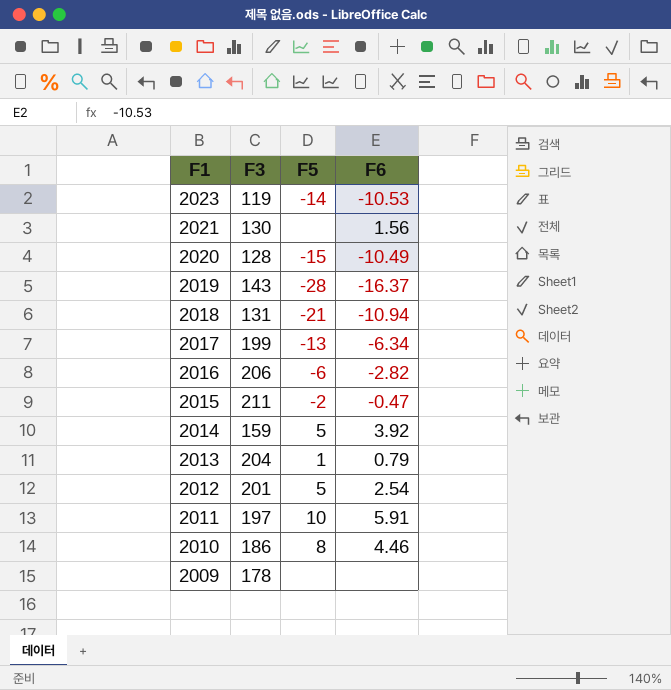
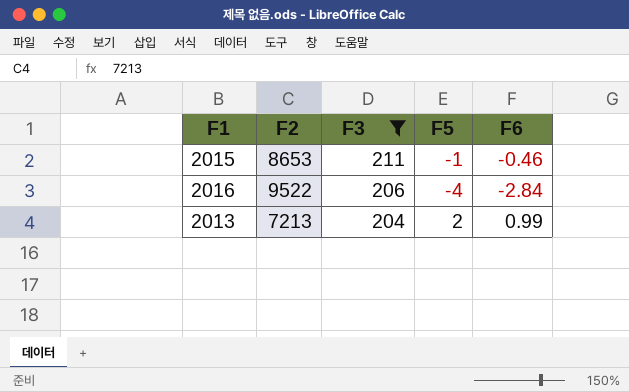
filter: none -> F3 >= 204
row order: F1 descending -> F3 descending
column F2 | position: none -> 2
2015 | F5: -2 -> -1
2015 | F6: -0.47 -> -0.46
2016 | F5: -6 -> -4
2016 | F6: -2.82 -> -2.84
2013 | F5: 1 -> 2
2013 | F6: 0.79 -> 0.99

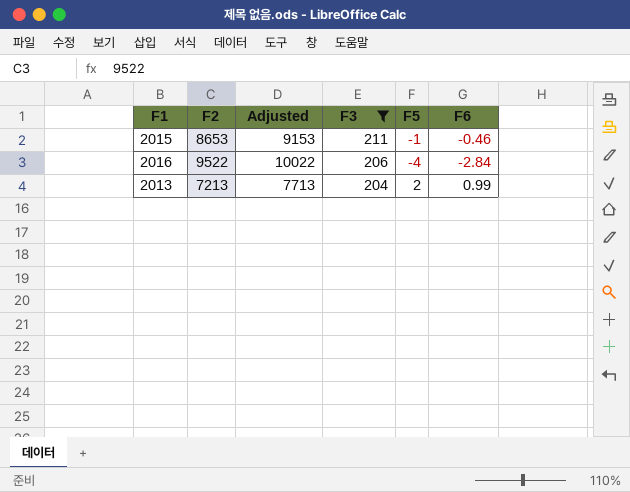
column Adjusted | formula: none -> [F2] + 500

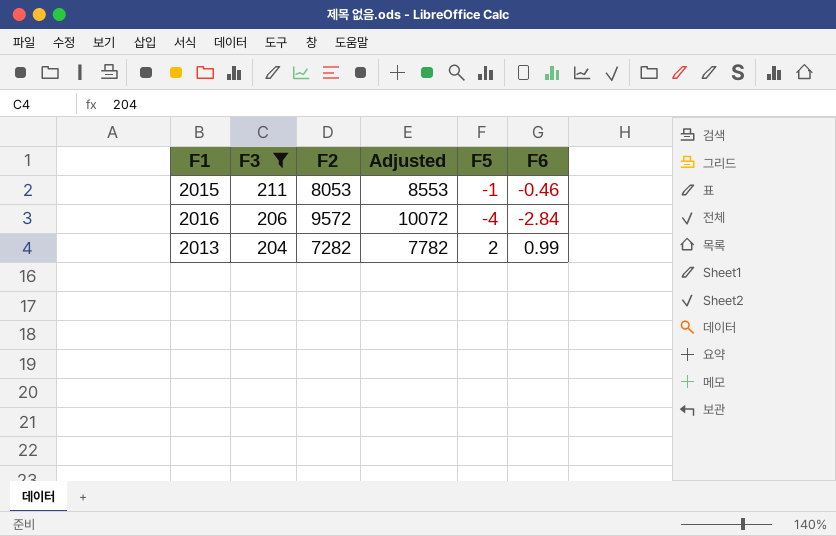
column F3 | position: 4 -> 2
2015 | F2: 8653 -> 8053
2015 | Adjusted: 9153 -> 8553
2016 | F2: 9522 -> 9572
2016 | Adjusted: 10022 -> 10072
2013 | F2: 7213 -> 7282
2013 | Adjusted: 7713 -> 7782

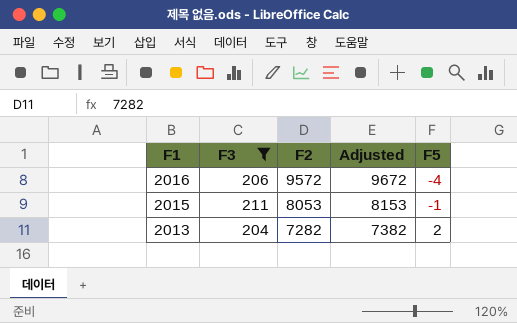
row order: F3 descending -> F1 descending
column F6 | position: 6 -> none
column Adjusted | formula: [F2] + 500 -> [F2] + 100

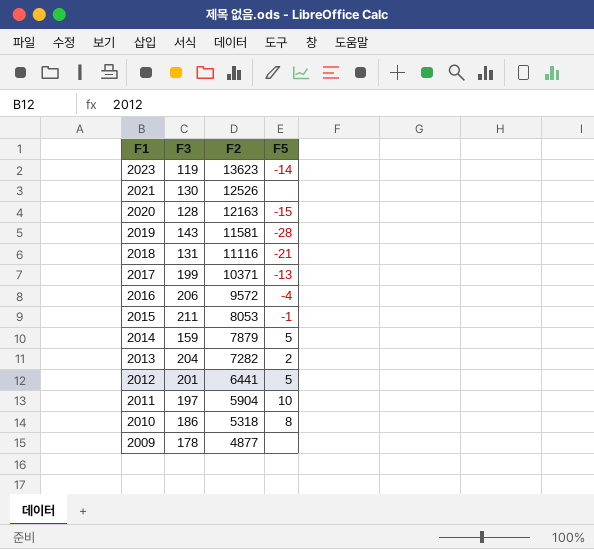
filter: F3 >= 204 -> none
column Adjusted | formula: [F2] + 100 -> none

